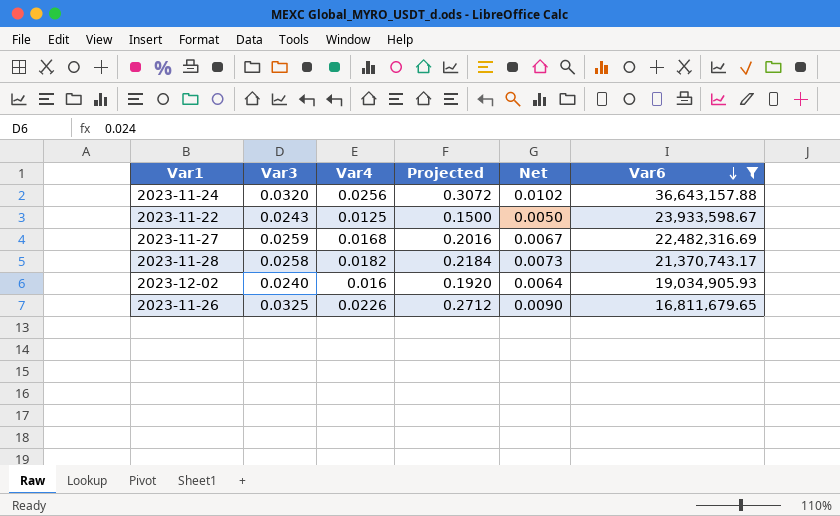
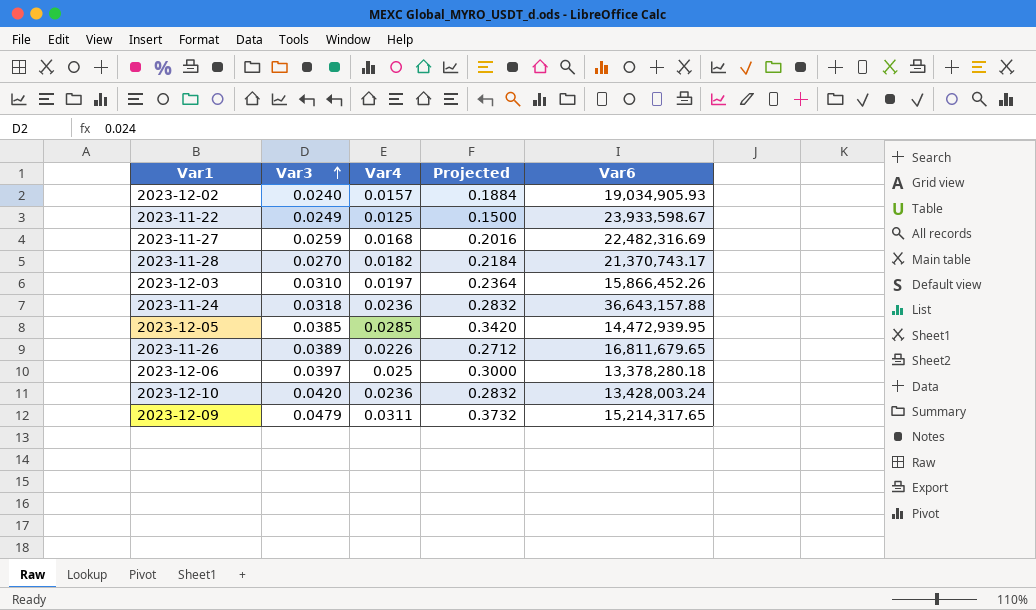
filter: Var6 >= 16,811,679.65 -> none
row order: Var6 descending -> Var3 ascending
column Net | formula: [Var4] * 0.4 -> none
2023-12-02 | Var4: 0.016 -> 0.0157
2023-12-02 | Projected: 0.1920 -> 0.1884
2023-11-22 | Var3: 0.0243 -> 0.0249
2023-11-28 | Var3: 0.0258 -> 0.0270
2023-11-24 | Var3: 0.0320 -> 0.0318
2023-11-24 | Var4: 0.0256 -> 0.0236
2023-11-24 | Projected: 0.3072 -> 0.2832
2023-11-26 | Var3: 0.0325 -> 0.0389

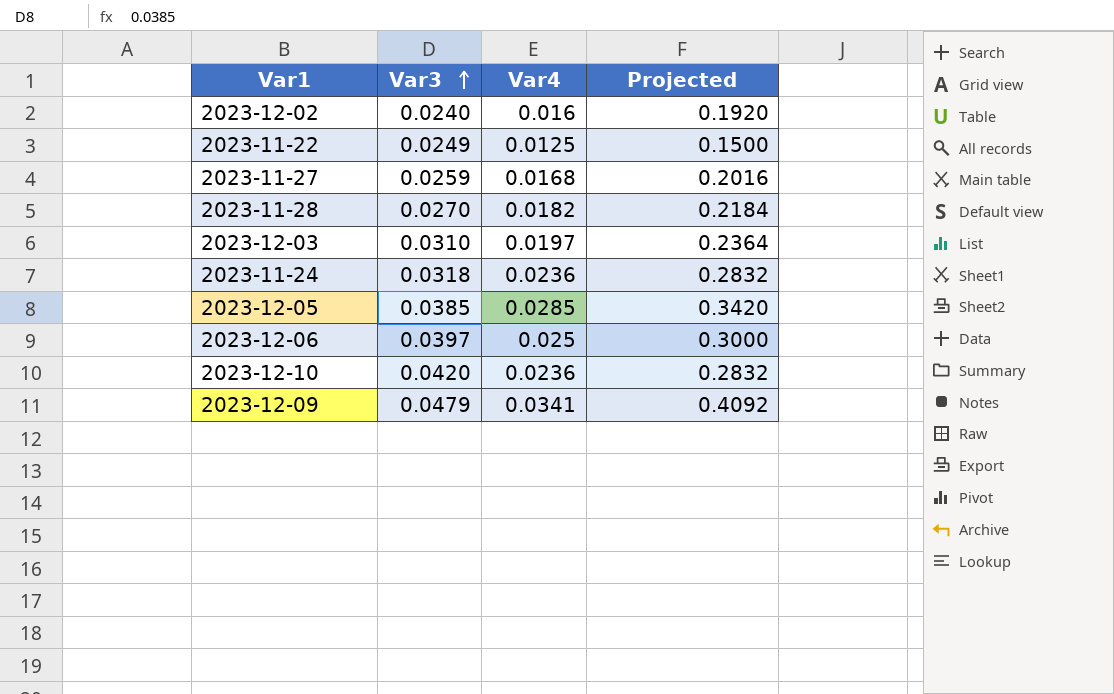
column Var6 | position: 5 -> none
row 2023-11-26: 0.0389 | 0.0226 | 0.2712 | 16,811,679.65 -> none
2023-12-02 | Var4: 0.0157 -> 0.016
2023-12-02 | Projected: 0.1884 -> 0.1920
2023-12-09 | Var4: 0.0311 -> 0.0341
2023-12-09 | Projected: 0.3732 -> 0.4092

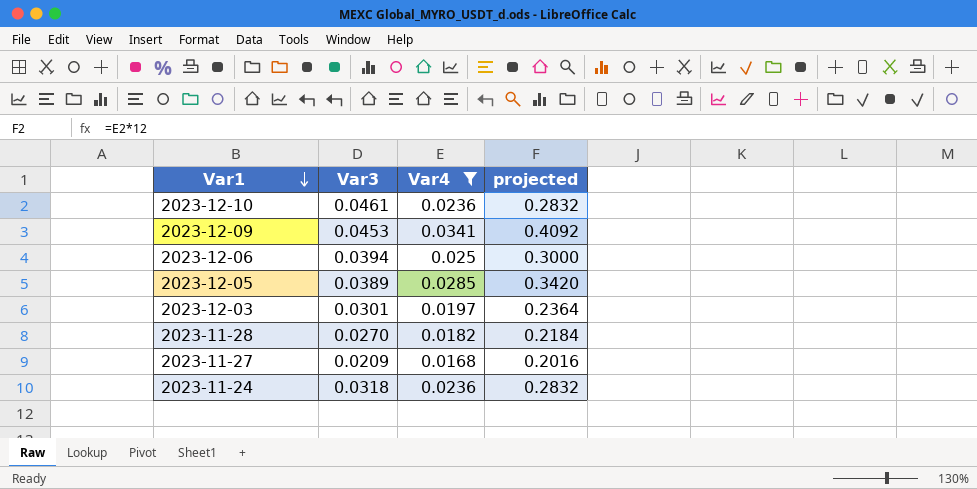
filter: none -> Var4 >= 0.0168
row order: Var3 ascending -> Var1 descending
column name: Projected -> projected
2023-12-10 | Var3: 0.0420 -> 0.0461
2023-12-09 | Var3: 0.0479 -> 0.0453
2023-12-06 | Var3: 0.0397 -> 0.0394
2023-12-05 | Var3: 0.0385 -> 0.0389
2023-12-03 | Var3: 0.0310 -> 0.0301
2023-11-27 | Var3: 0.0259 -> 0.0209

